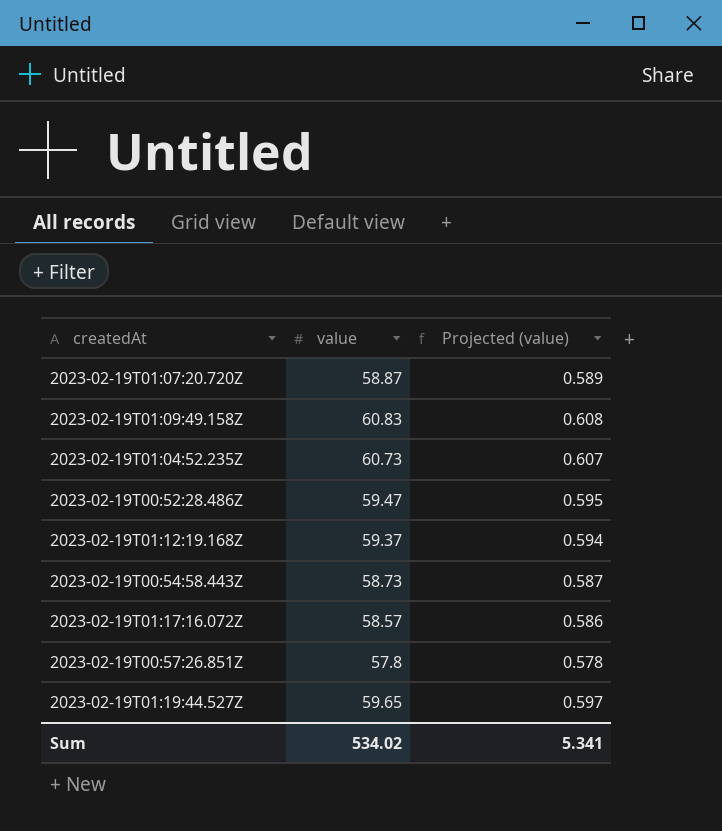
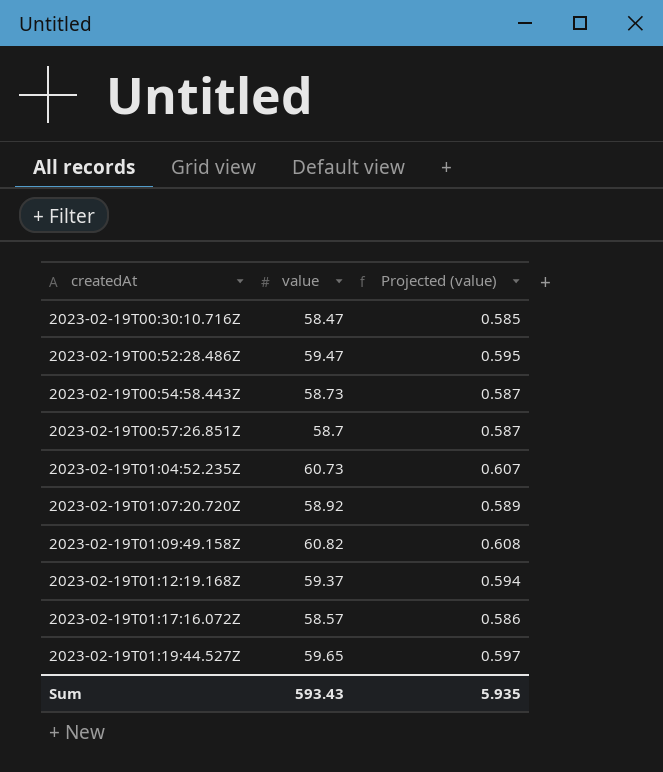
row order: none -> createdAt ascending
row 2023-02-19T00:30:10.716Z: none -> 58.47 | 0.585
2023-02-19T00:57:26.851Z | value: 57.8 -> 58.7
2023-02-19T00:57:26.851Z | Projected (value): 0.578 -> 0.587
2023-02-19T01:07:20.720Z | value: 58.87 -> 58.92
2023-02-19T01:09:49.158Z | value: 60.83 -> 60.82
Sum | value: 534.02 -> 593.43
Sum | Projected (value): 5.341 -> 5.935

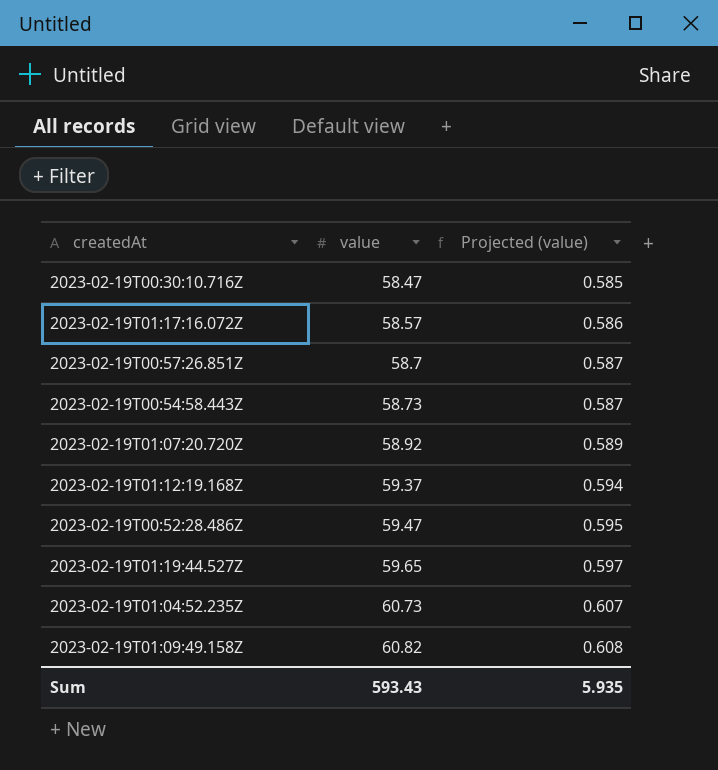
row order: createdAt ascending -> value ascending

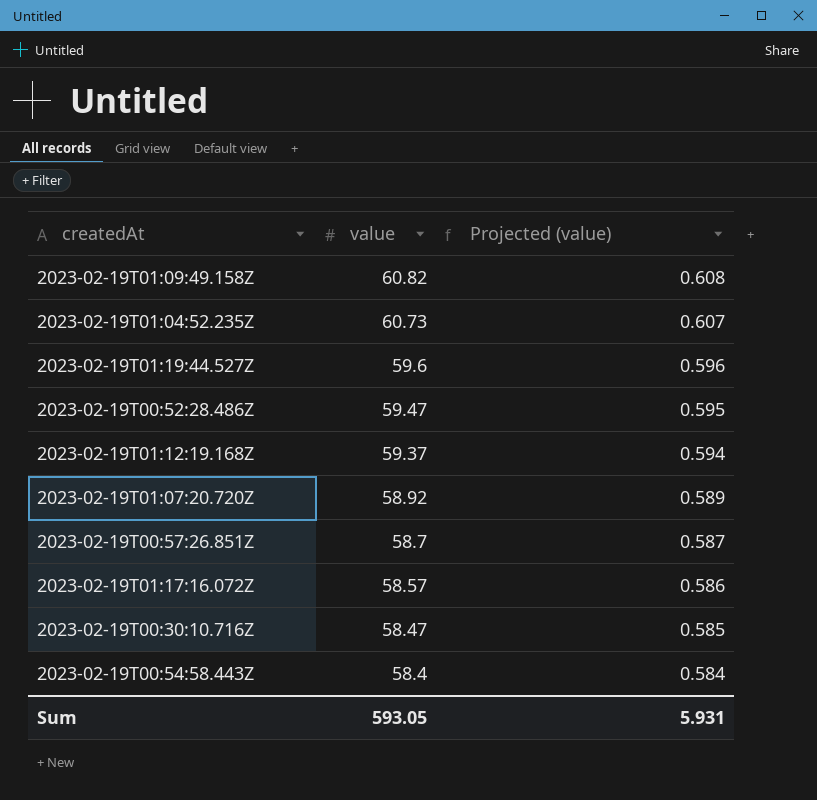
row order: value ascending -> value descending
2023-02-19T01:19:44.527Z | value: 59.65 -> 59.6
2023-02-19T01:19:44.527Z | Projected (value): 0.597 -> 0.596
2023-02-19T00:54:58.443Z | value: 58.73 -> 58.4
2023-02-19T00:54:58.443Z | Projected (value): 0.587 -> 0.584
Sum | value: 593.43 -> 593.05
Sum | Projected (value): 5.935 -> 5.931

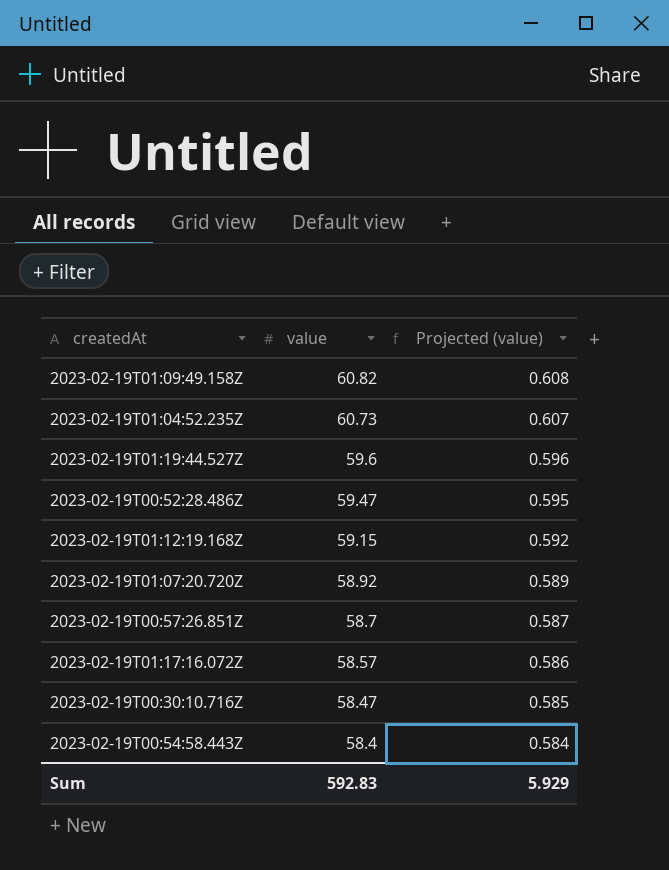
2023-02-19T01:12:19.168Z | value: 59.37 -> 59.15
2023-02-19T01:12:19.168Z | Projected (value): 0.594 -> 0.592
Sum | value: 593.05 -> 592.83
Sum | Projected (value): 5.931 -> 5.929

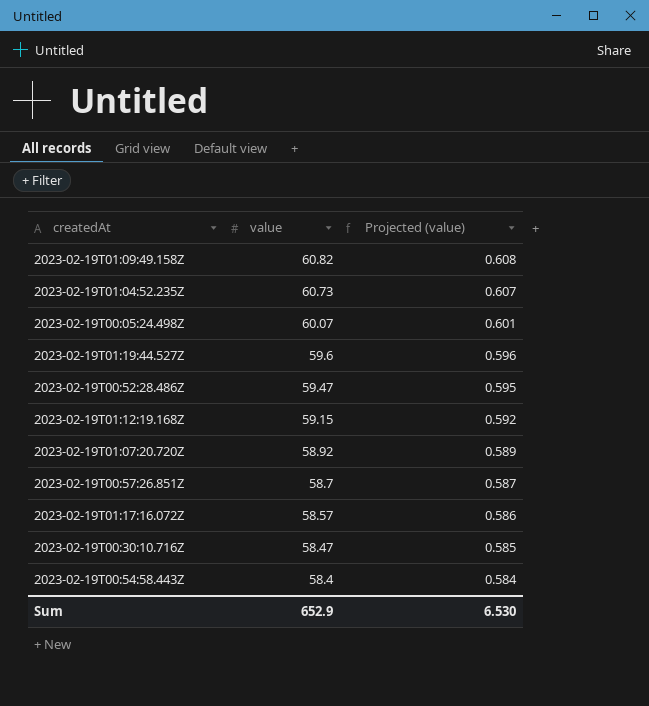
row 2023-02-19T00:05:24.498Z: none -> 60.07 | 0.601
Sum | value: 592.83 -> 652.9
Sum | Projected (value): 5.929 -> 6.530

